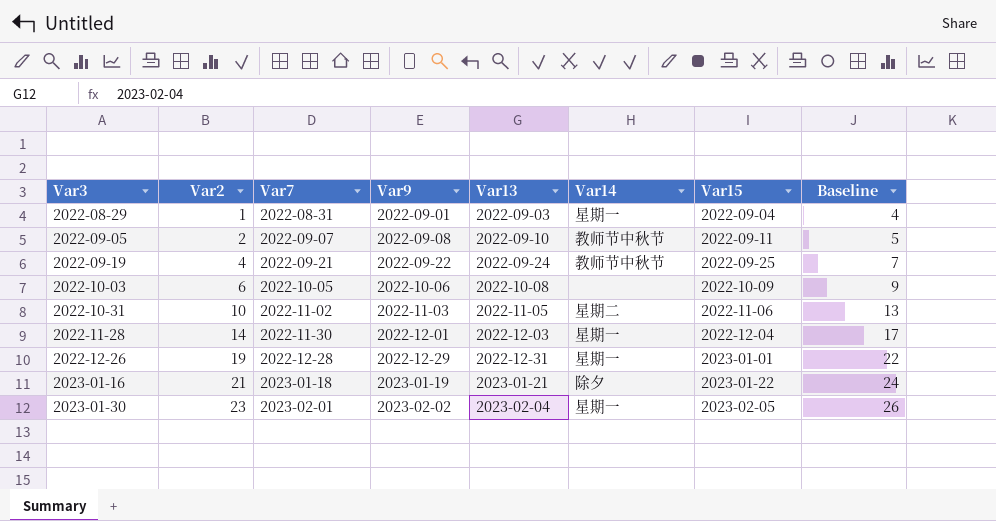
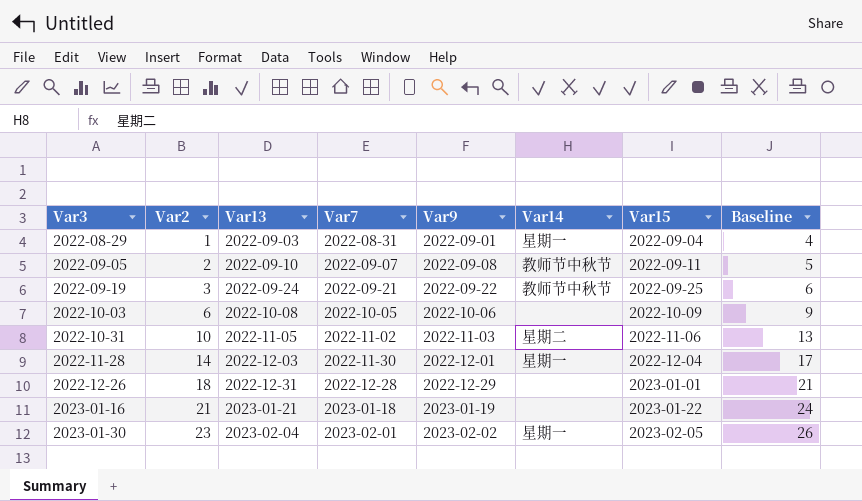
column Var13 | position: 5 -> 3
2022-09-19 | Var2: 4 -> 3
2022-09-19 | Baseline: 7 -> 6
2022-12-26 | Var2: 19 -> 18
2022-12-26 | Var14: 星期一 -> none
2022-12-26 | Baseline: 22 -> 21
2023-01-16 | Var14: 除夕 -> none

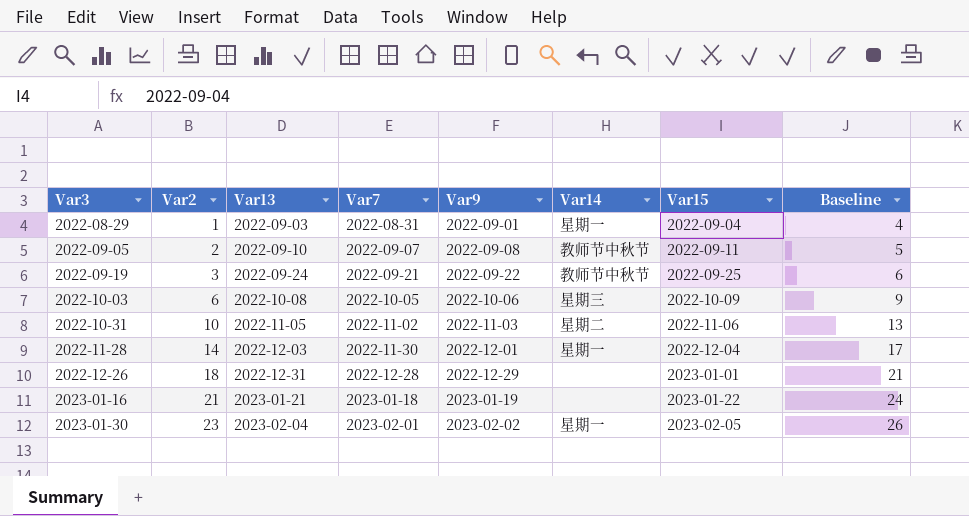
2022-10-03 | Var14: none -> 星期三

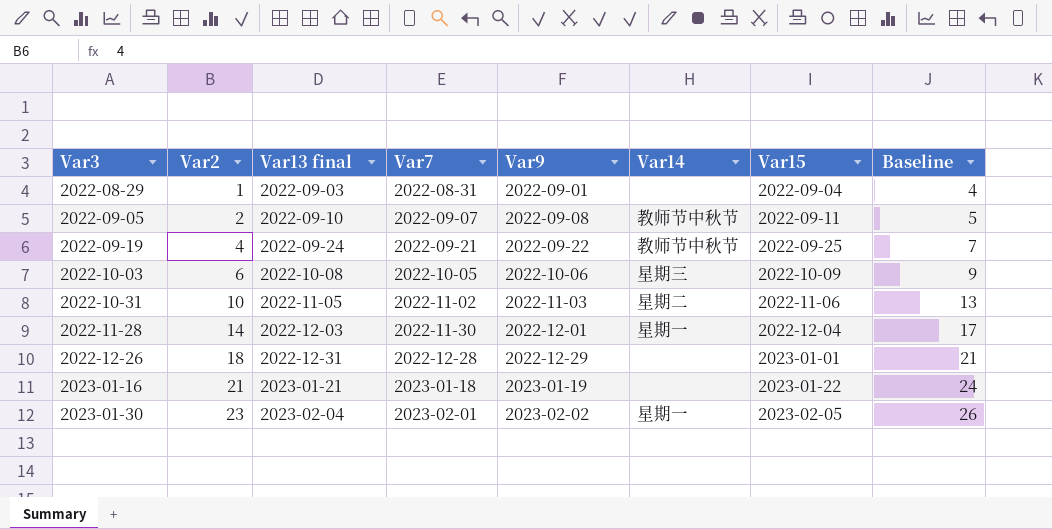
column name: Var13 -> Var13 final
2022-08-29 | Var14: 星期一 -> none
2022-09-19 | Var2: 3 -> 4
2022-09-19 | Baseline: 6 -> 7

